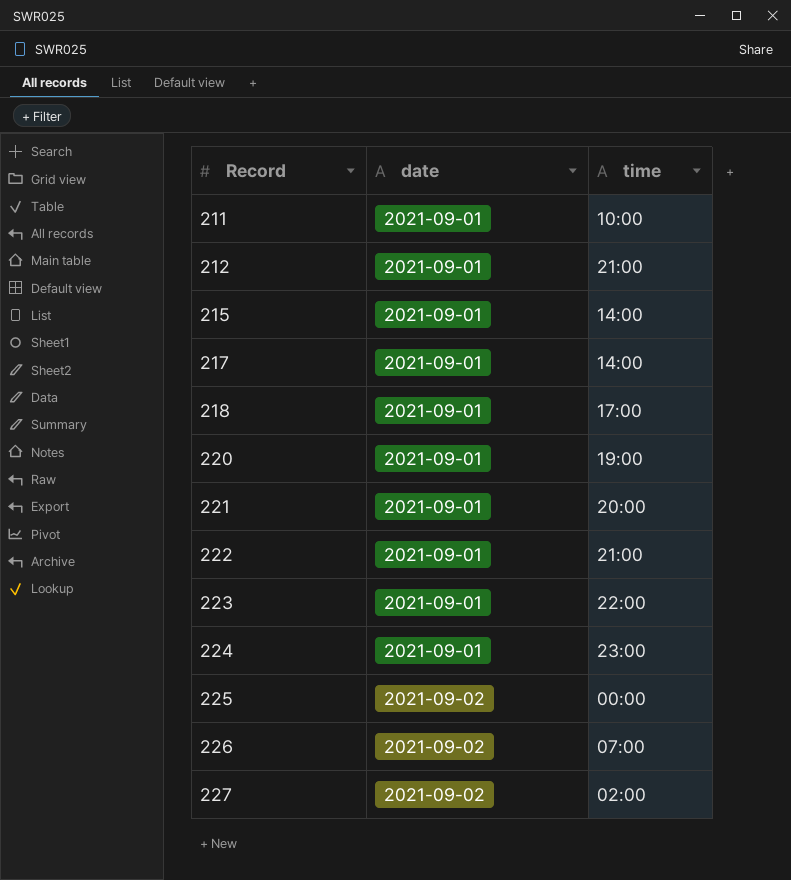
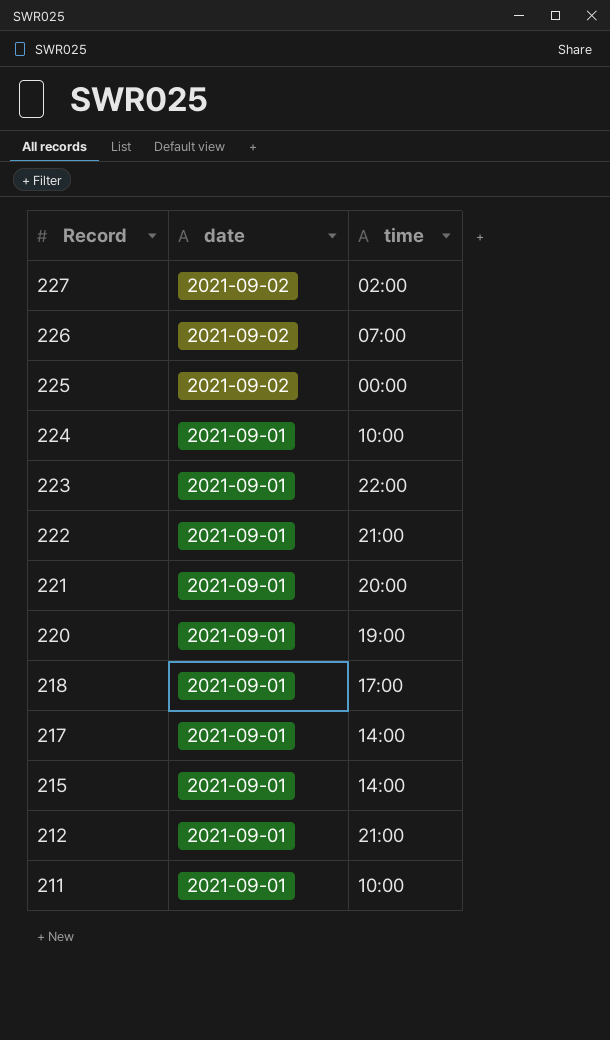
row order: Record ascending -> Record descending
224 | time: 23:00 -> 10:00

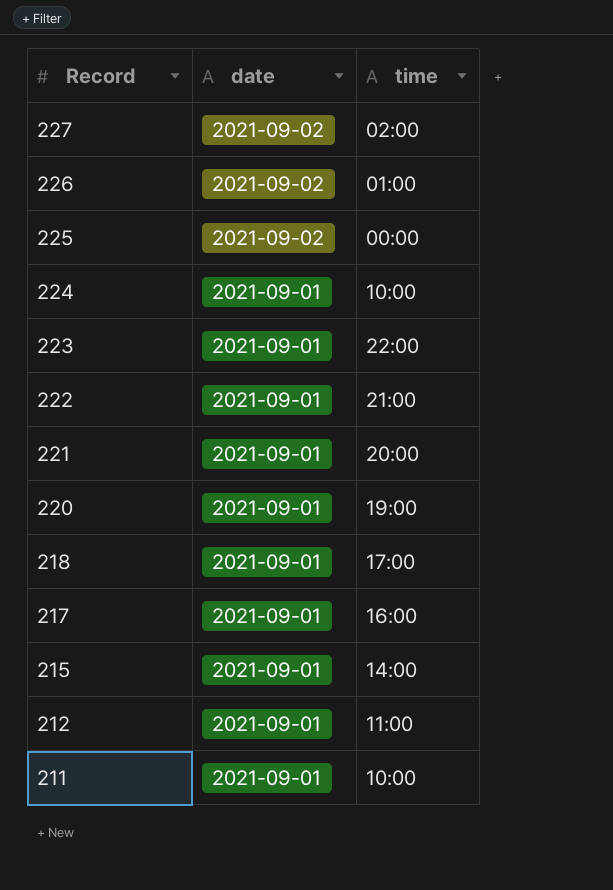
226 | time: 07:00 -> 01:00
217 | time: 14:00 -> 16:00
212 | time: 21:00 -> 11:00

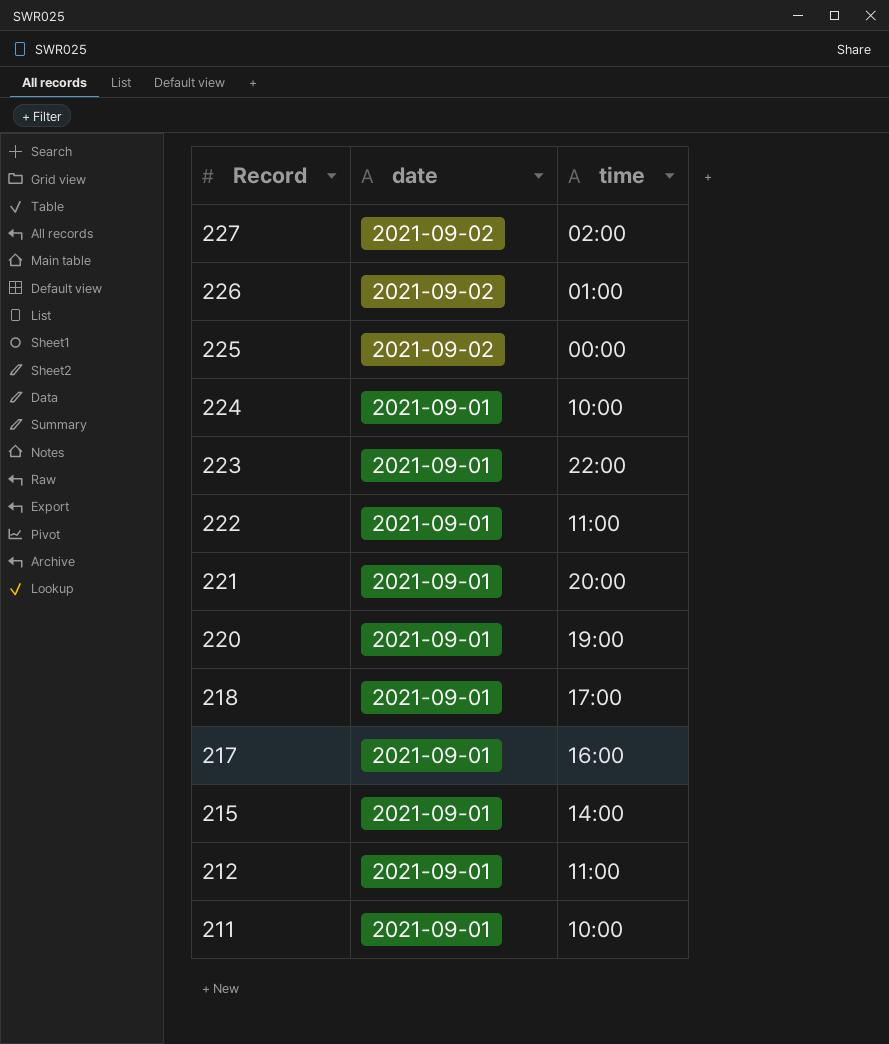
222 | time: 21:00 -> 11:00

